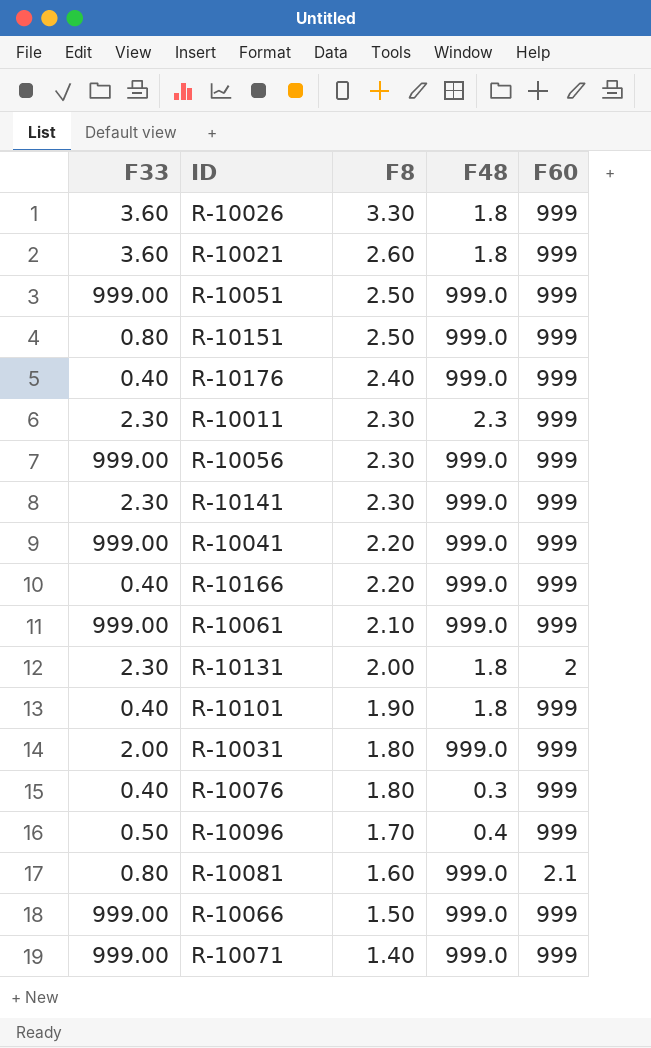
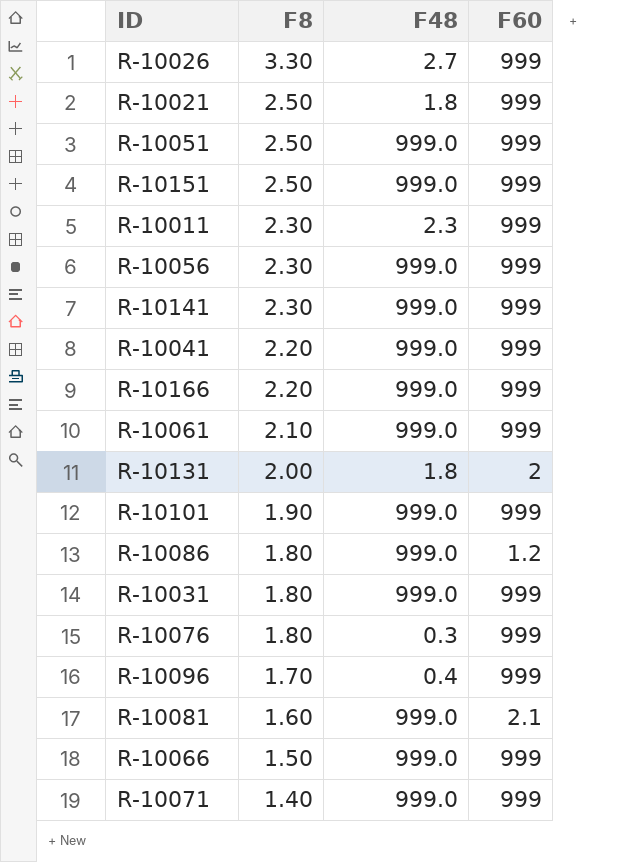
column F33 | position: 1 -> none
row R-10176: 0.40 | 2.40 | 999.0 | 999 -> none
R-10026 | F48: 1.8 -> 2.7
R-10021 | F8: 2.60 -> 2.50
R-10101 | F48: 1.8 -> 999.0
row R-10086: none -> 1.80 | 999.0 | 1.2

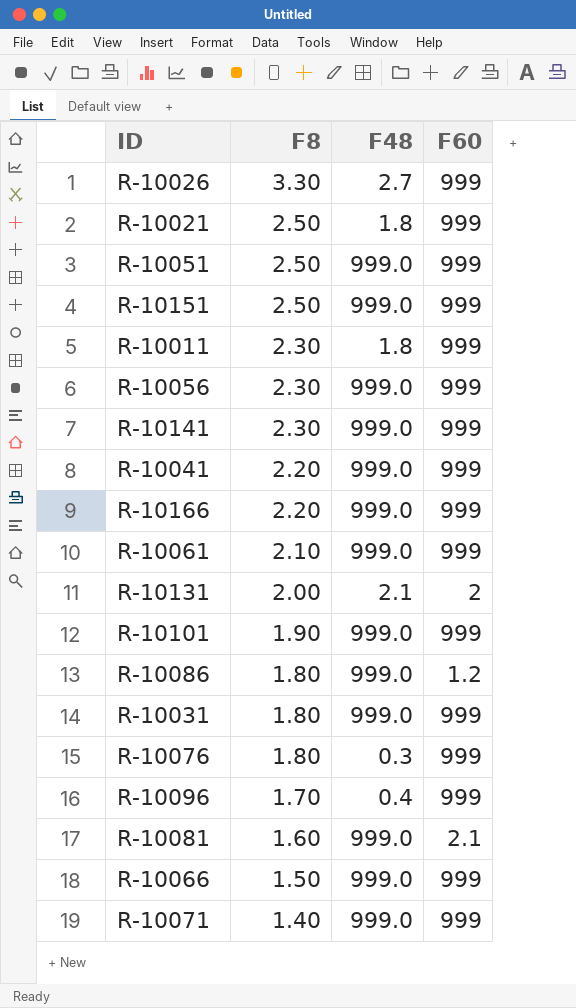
R-10011 | F48: 2.3 -> 1.8
R-10131 | F48: 1.8 -> 2.1

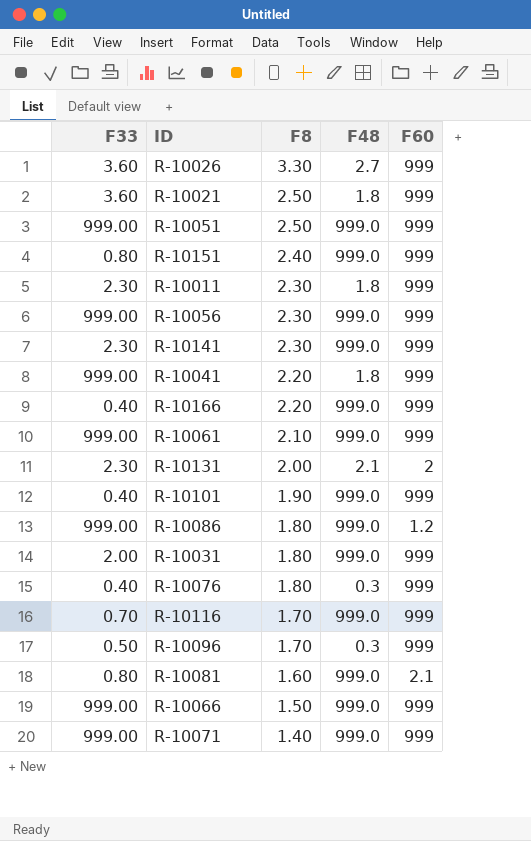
column F33 | position: none -> 1
R-10151 | F8: 2.50 -> 2.40
R-10041 | F48: 999.0 -> 1.8
row R-10116: none -> 0.70 | 1.70 | 999.0 | 999
R-10096 | F48: 0.4 -> 0.3

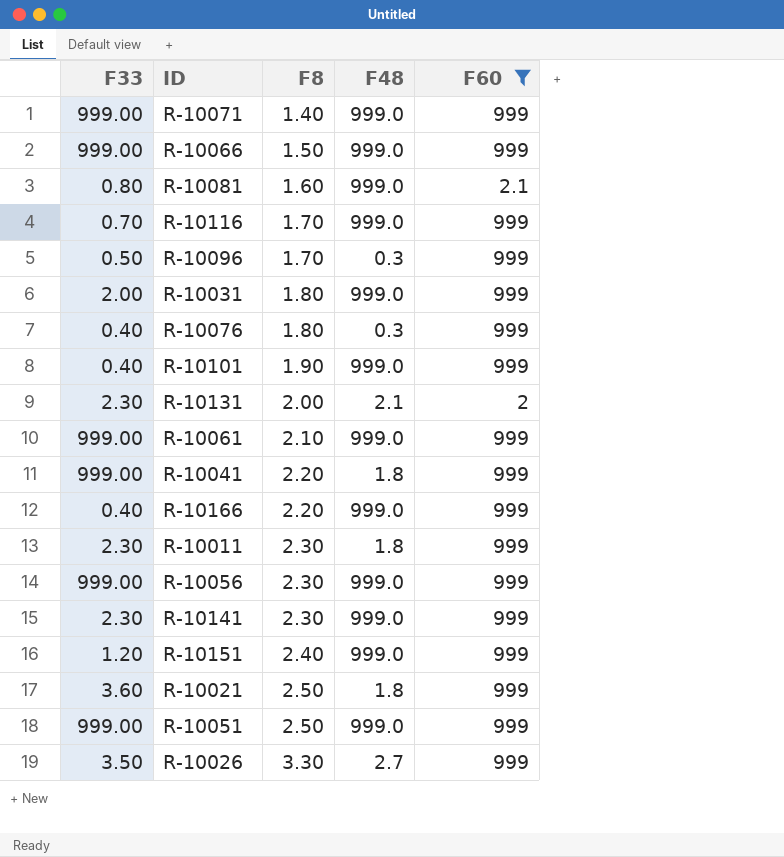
filter: none -> F60 != 1.2
row order: F8 descending -> F8 ascending
R-10151 | F33: 0.80 -> 1.20
R-10026 | F33: 3.60 -> 3.50

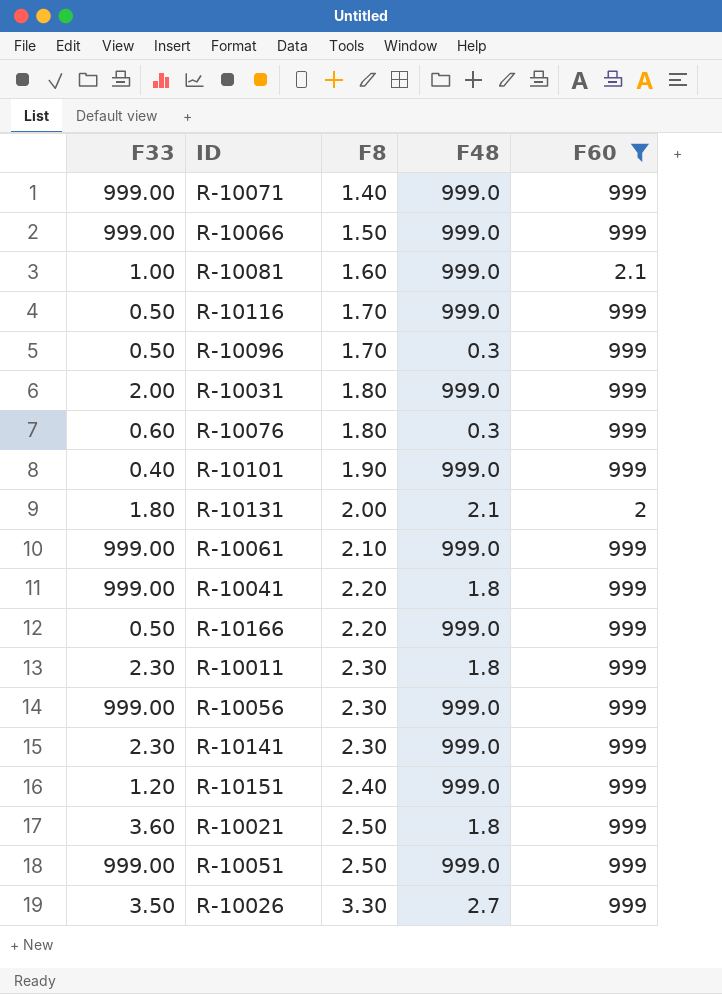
R-10081 | F33: 0.80 -> 1.00
R-10116 | F33: 0.70 -> 0.50
R-10076 | F33: 0.40 -> 0.60
R-10131 | F33: 2.30 -> 1.80
R-10166 | F33: 0.40 -> 0.50

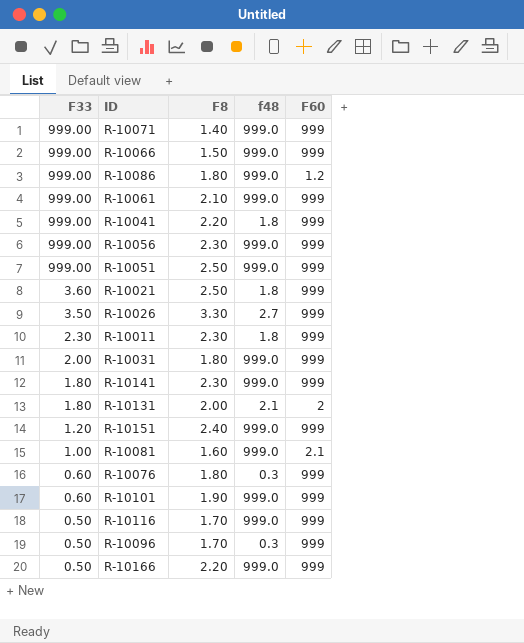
filter: F60 != 1.2 -> none
row order: F8 ascending -> F33 descending
column name: F48 -> f48
R-10141 | F33: 2.30 -> 1.80
R-10101 | F33: 0.40 -> 0.60

